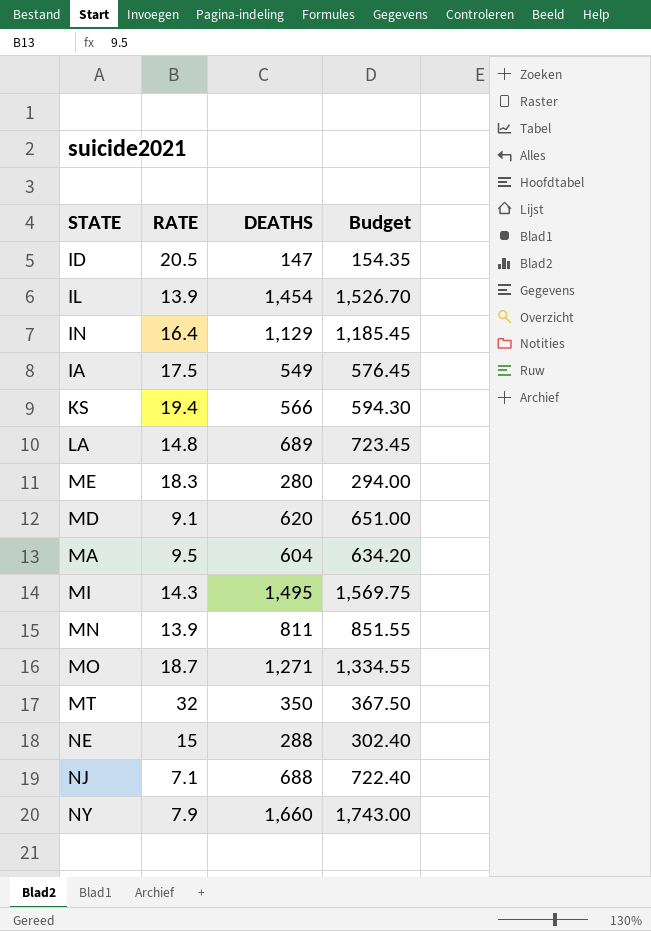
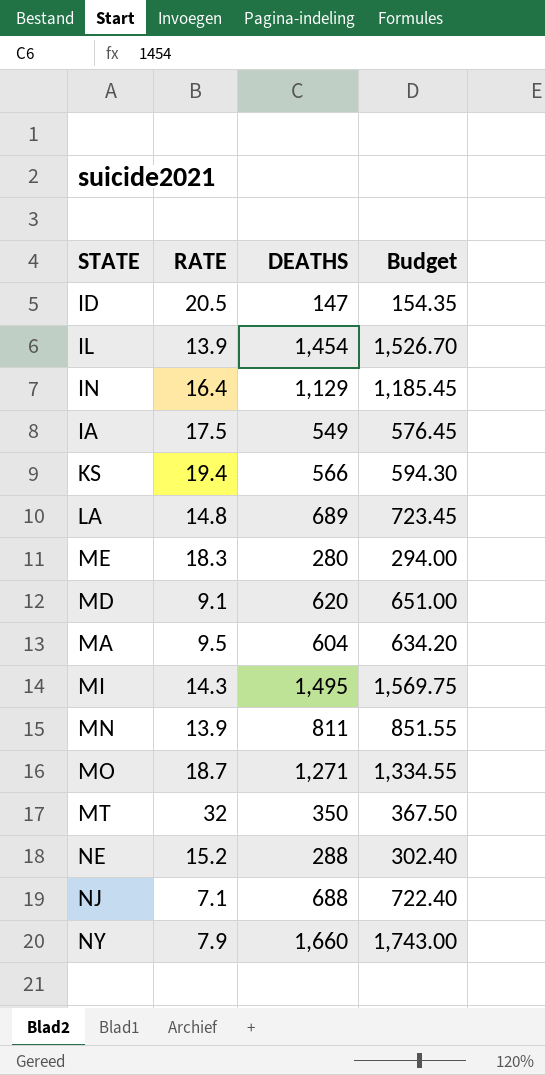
NE | RATE: 15 -> 15.2

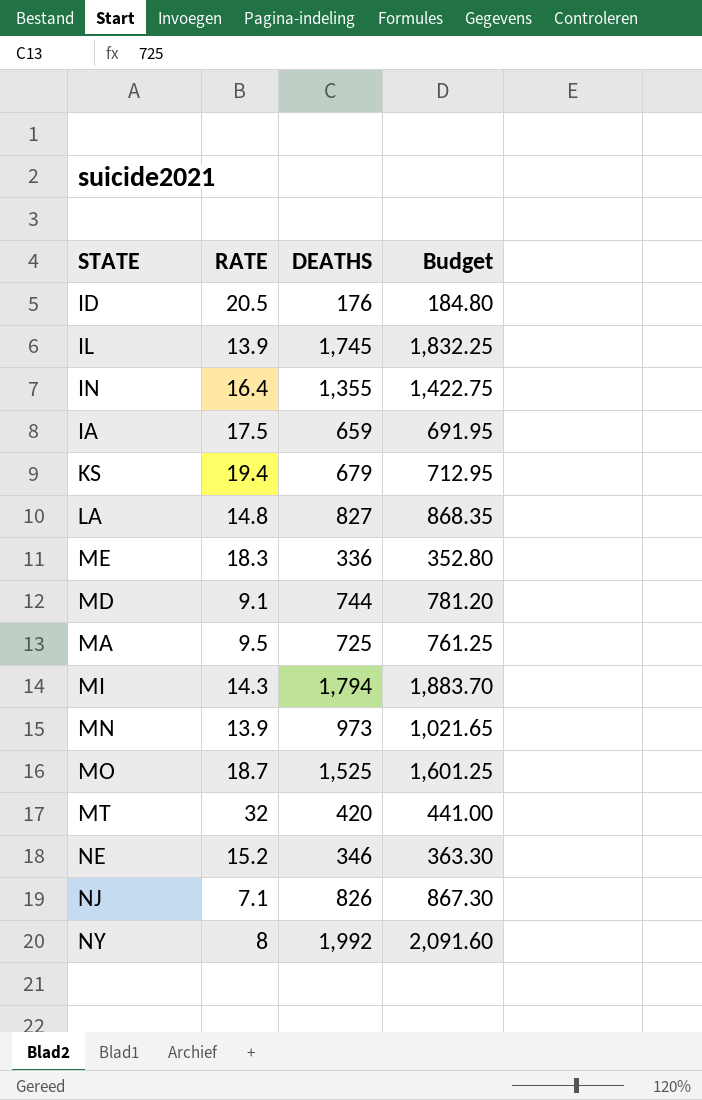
ID | DEATHS: 147 -> 176
ID | Budget: 154.35 -> 184.80
IL | DEATHS: 1,454 -> 1,745
IL | Budget: 1,526.70 -> 1,832.25
IN | DEATHS: 1,129 -> 1,355
IN | Budget: 1,185.45 -> 1,422.75
IA | DEATHS: 549 -> 659
IA | Budget: 576.45 -> 691.95
KS | DEATHS: 566 -> 679
KS | Budget: 594.30 -> 712.95
LA | DEATHS: 689 -> 827
LA | Budget: 723.45 -> 868.35
ME | DEATHS: 280 -> 336
ME | Budget: 294.00 -> 352.80
MD | DEATHS: 620 -> 744
MD | Budget: 651.00 -> 781.20
MA | DEATHS: 604 -> 725
MA | Budget: 634.20 -> 761.25
MI | DEATHS: 1,495 -> 1,794
MI | Budget: 1,569.75 -> 1,883.70
MN | DEATHS: 811 -> 973
MN | Budget: 851.55 -> 1,021.65
MO | DEATHS: 1,271 -> 1,525
MO | Budget: 1,334.55 -> 1,601.25
MT | DEATHS: 350 -> 420
MT | Budget: 367.50 -> 441.00
NE | DEATHS: 288 -> 346
NE | Budget: 302.40 -> 363.30
NJ | DEATHS: 688 -> 826
NJ | Budget: 722.40 -> 867.30
NY | RATE: 7.9 -> 8
NY | DEATHS: 1,660 -> 1,992
NY | Budget: 1,743.00 -> 2,091.60

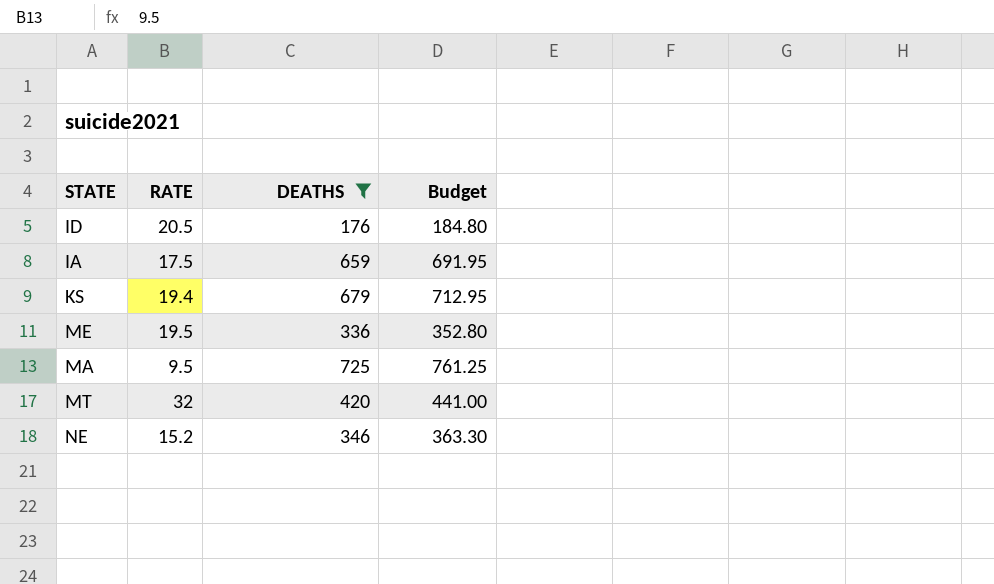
filter: none -> DEATHS <= 725
ME | RATE: 18.3 -> 19.5

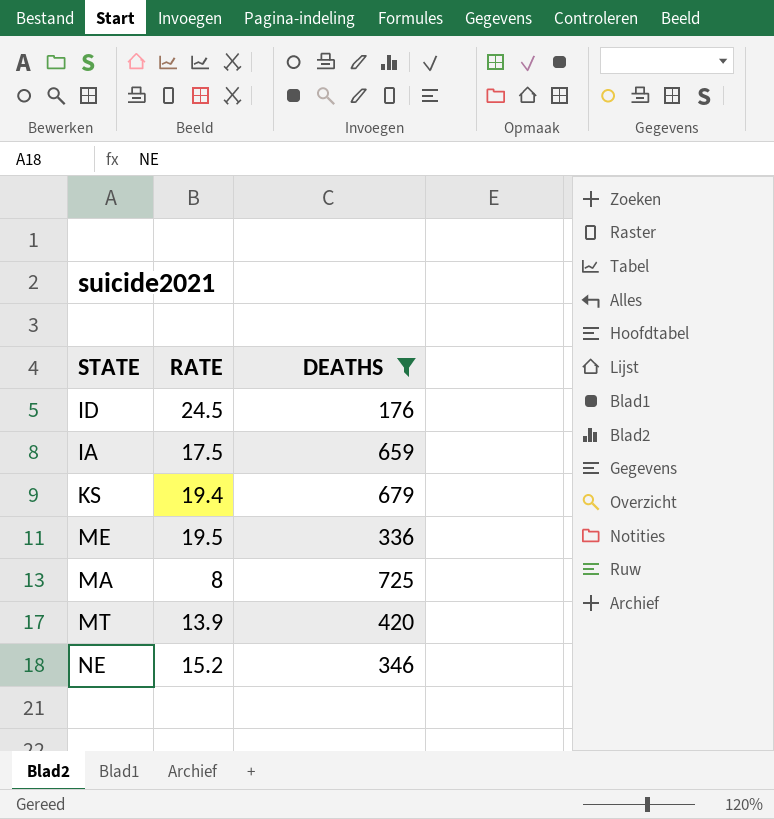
column Budget | formula: [DEATHS] * 1.05 -> none
ID | RATE: 20.5 -> 24.5
MA | RATE: 9.5 -> 8
MT | RATE: 32 -> 13.9

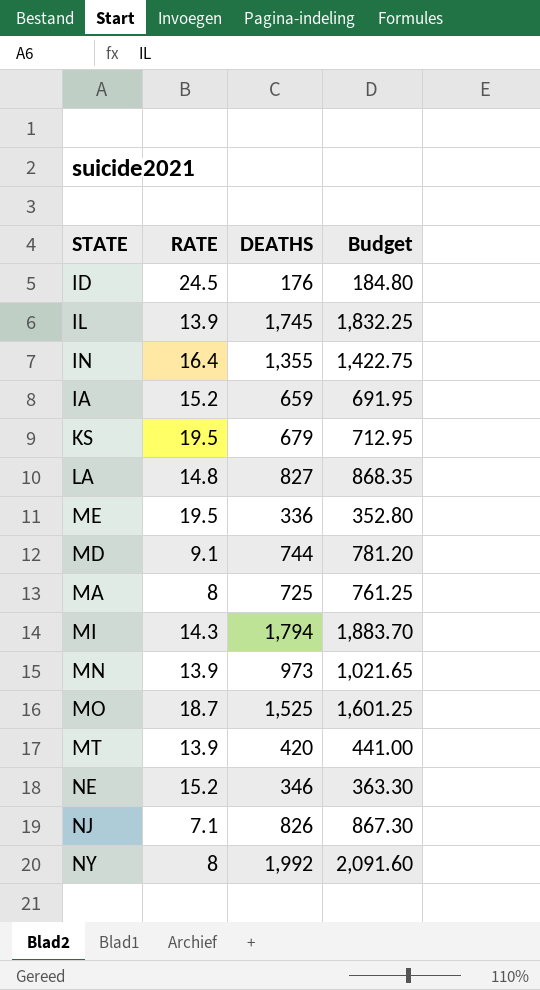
filter: DEATHS <= 725 -> none
column Budget | formula: none -> [DEATHS] * 1.05
IA | RATE: 17.5 -> 15.2
KS | RATE: 19.4 -> 19.5

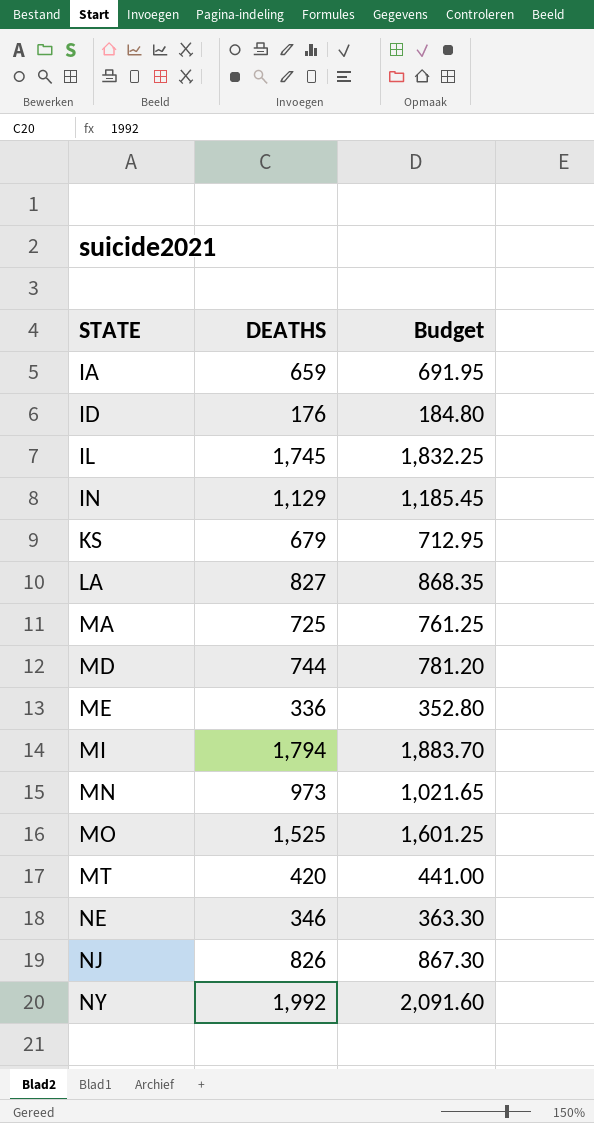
row order: none -> STATE ascending
column RATE | position: 2 -> none
IN | DEATHS: 1,355 -> 1,129
IN | Budget: 1,422.75 -> 1,185.45

